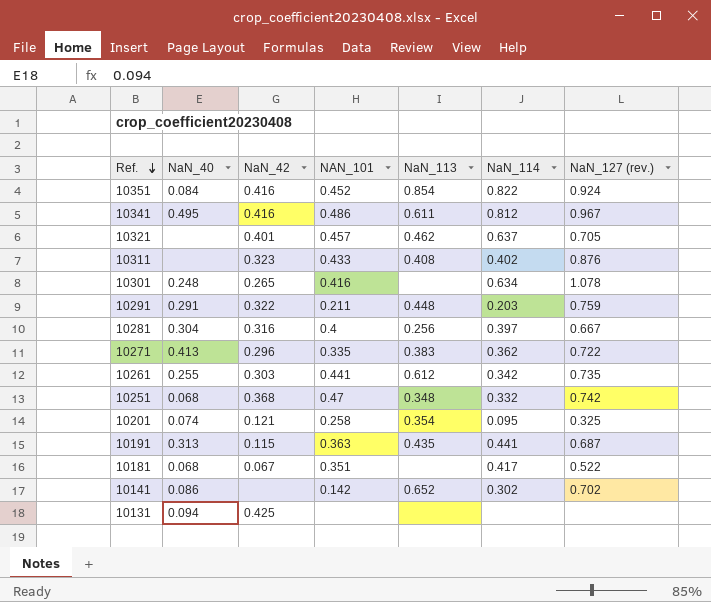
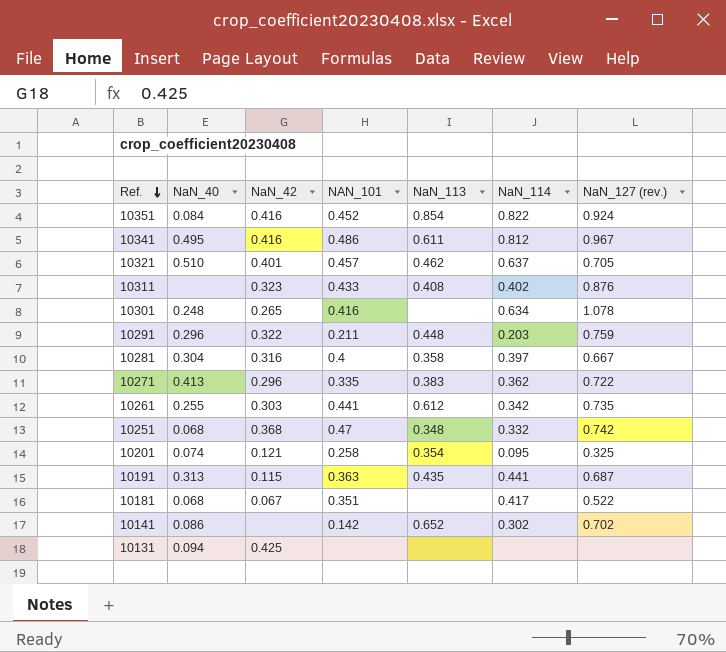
10321 | NaN_40: none -> 0.510
10291 | NaN_40: 0.291 -> 0.296
10281 | NaN_113: 0.256 -> 0.358

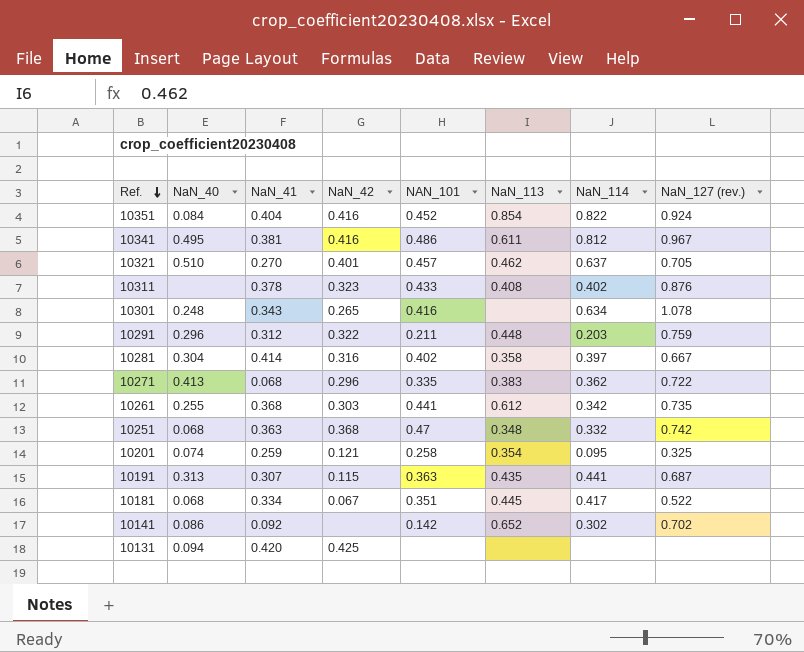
column NaN_41 | position: none -> 3
10281 | NAN_101: 0.4 -> 0.402
10181 | NaN_113: none -> 0.445

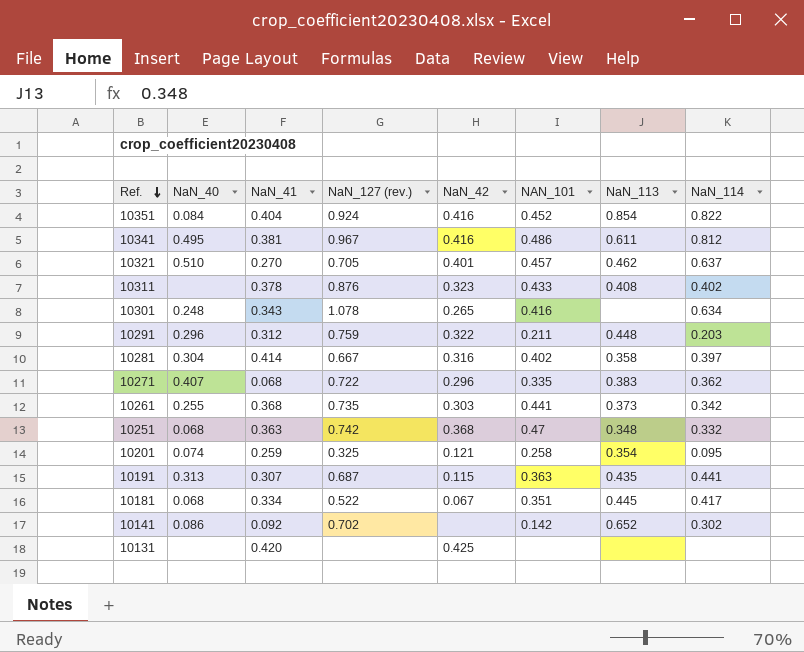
column NaN_127 (rev.) | position: 8 -> 4
10271 | NaN_40: 0.413 -> 0.407
10261 | NaN_113: 0.612 -> 0.373
10131 | NaN_40: 0.094 -> none

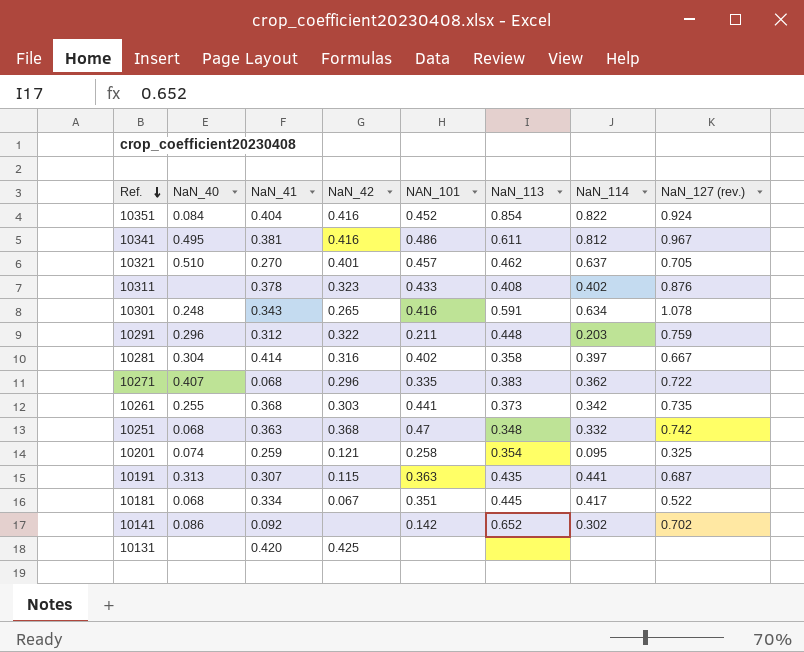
column NaN_127 (rev.) | position: 4 -> 8
10301 | NaN_113: none -> 0.591

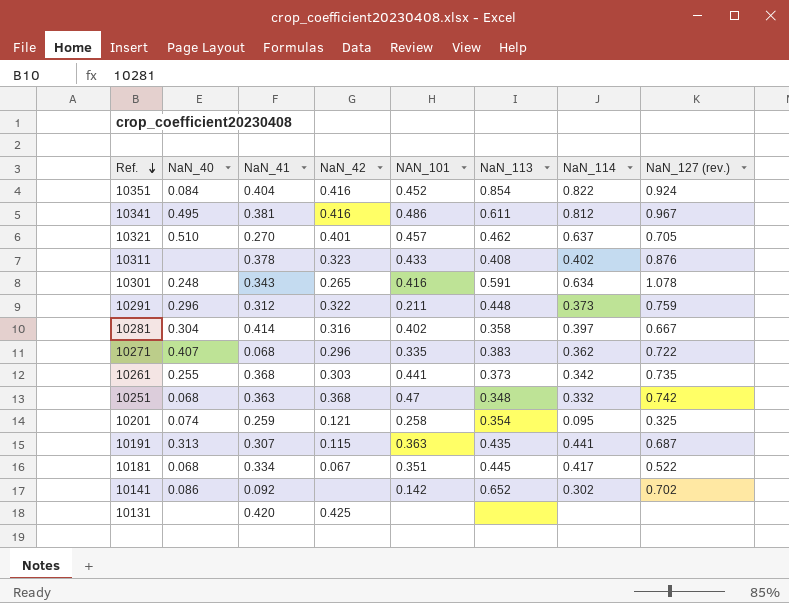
10291 | NaN_114: 0.203 -> 0.373

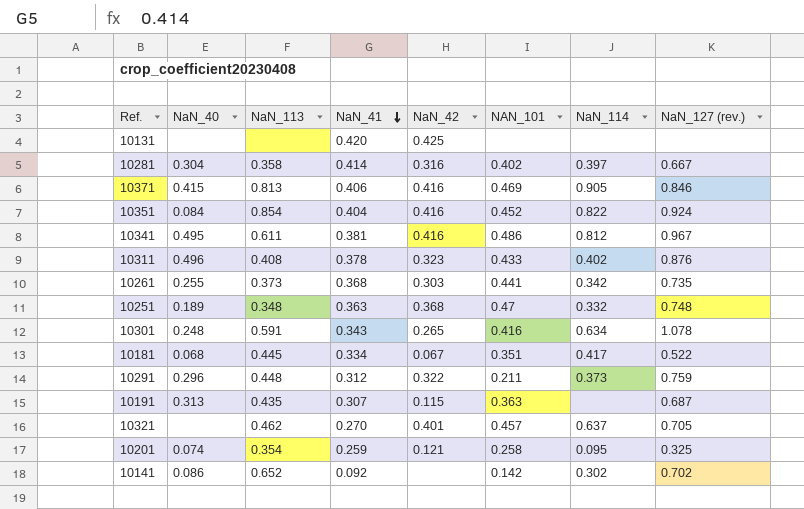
row order: Ref. descending -> NaN_41 descending
column NaN_113 | position: 6 -> 3
row 10271: 0.407 | 0.068 | 0.296 | 0.335 | 0.383 | 0.362 | 0.722 -> none
row 10371: none -> 0.415 | 0.813 | 0.406 | 0.416 | 0.469 | 0.905 | 0.846
10311 | NaN_40: none -> 0.496
10251 | NaN_40: 0.068 -> 0.189
10251 | NaN_127 (rev.): 0.742 -> 0.748
10191 | NaN_114: 0.441 -> none
10321 | NaN_40: 0.510 -> none

